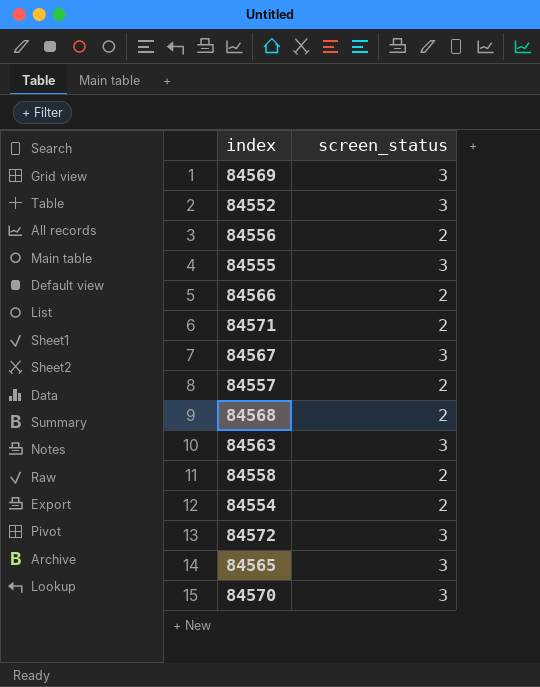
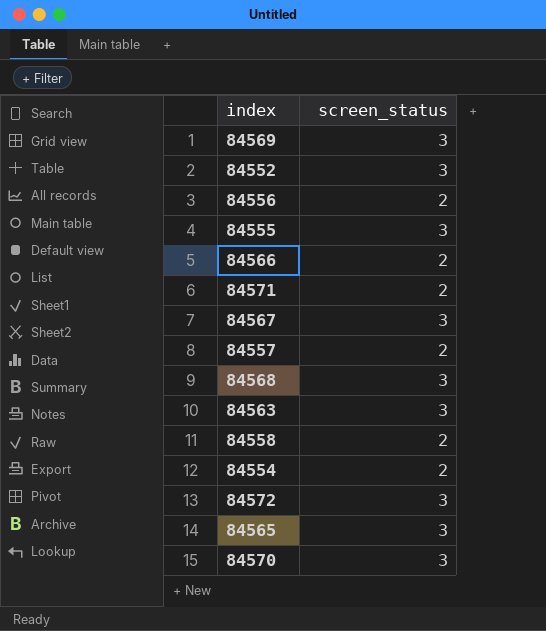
84568 | screen_status: 2 -> 3

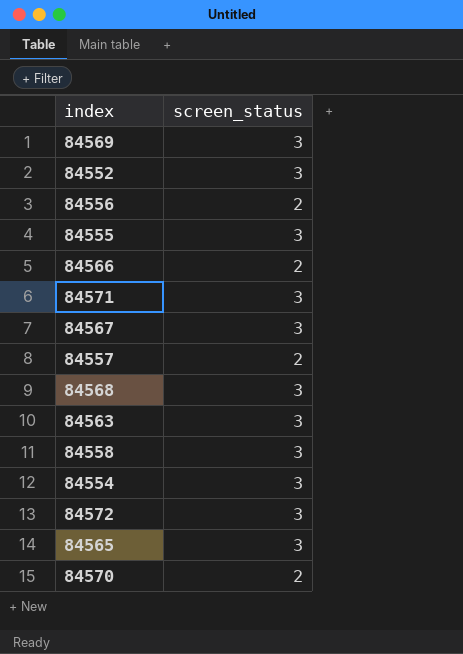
84571 | screen_status: 2 -> 3
84558 | screen_status: 2 -> 3
84554 | screen_status: 2 -> 3
84570 | screen_status: 3 -> 2

